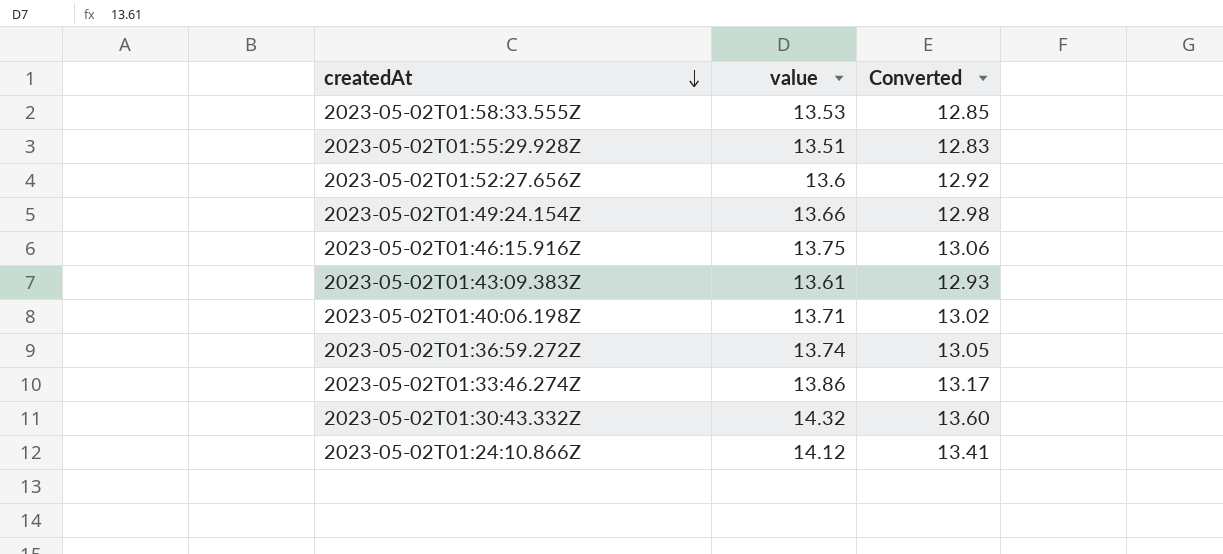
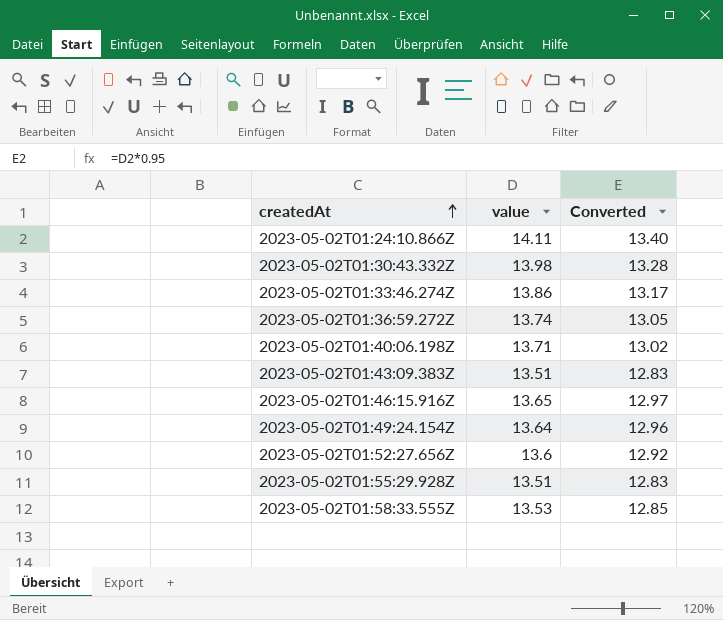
row order: createdAt descending -> createdAt ascending
2023-05-02T01:24:10.866Z | value: 14.12 -> 14.11
2023-05-02T01:24:10.866Z | Converted: 13.41 -> 13.40
2023-05-02T01:30:43.332Z | value: 14.32 -> 13.98
2023-05-02T01:30:43.332Z | Converted: 13.60 -> 13.28
2023-05-02T01:43:09.383Z | value: 13.61 -> 13.51
2023-05-02T01:43:09.383Z | Converted: 12.93 -> 12.83
2023-05-02T01:46:15.916Z | value: 13.75 -> 13.65
2023-05-02T01:46:15.916Z | Converted: 13.06 -> 12.97
2023-05-02T01:49:24.154Z | value: 13.66 -> 13.64
2023-05-02T01:49:24.154Z | Converted: 12.98 -> 12.96

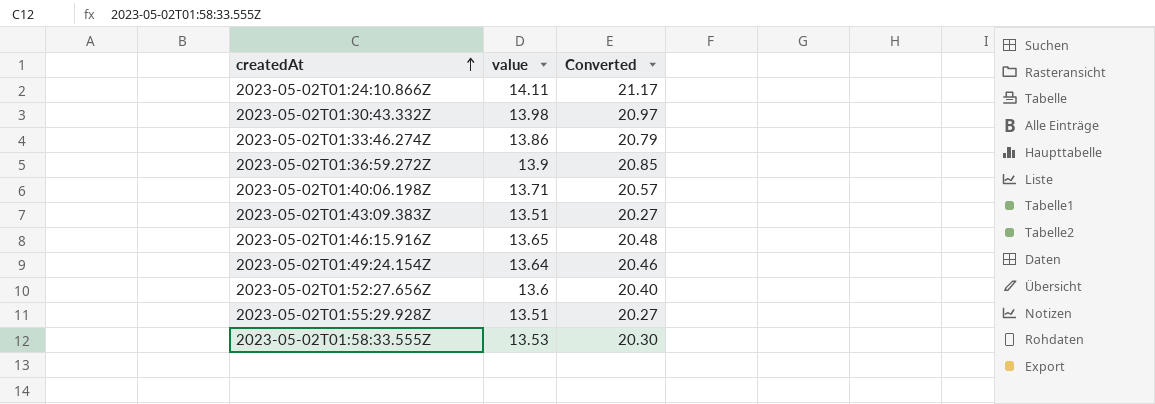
column Converted | formula: [value] * 0.95 -> [value] * 1.5
2023-05-02T01:36:59.272Z | value: 13.74 -> 13.9

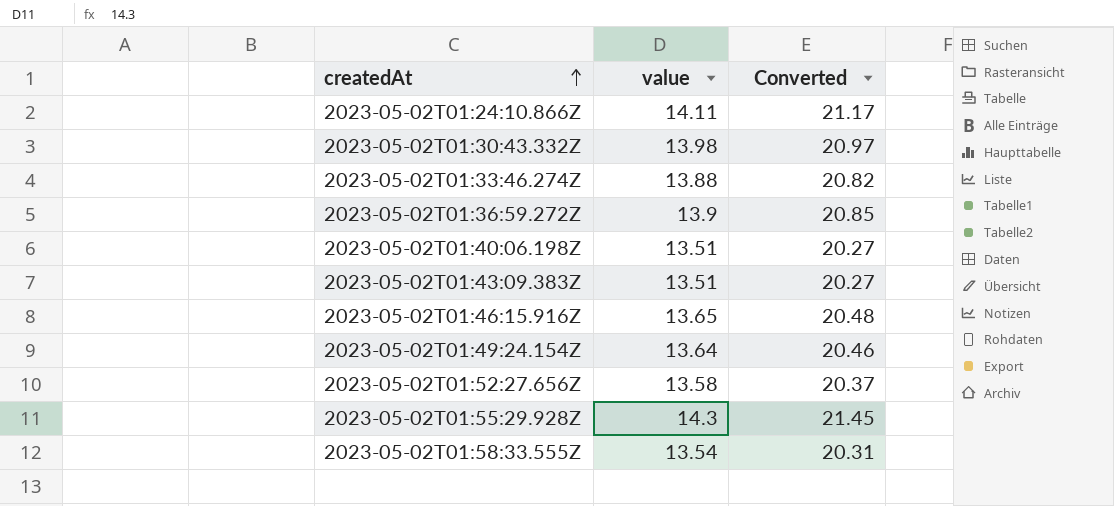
2023-05-02T01:33:46.274Z | value: 13.86 -> 13.88
2023-05-02T01:33:46.274Z | Converted: 20.79 -> 20.82
2023-05-02T01:40:06.198Z | value: 13.71 -> 13.51
2023-05-02T01:40:06.198Z | Converted: 20.57 -> 20.27
2023-05-02T01:52:27.656Z | value: 13.6 -> 13.58
2023-05-02T01:52:27.656Z | Converted: 20.40 -> 20.37
2023-05-02T01:55:29.928Z | value: 13.51 -> 14.3
2023-05-02T01:55:29.928Z | Converted: 20.27 -> 21.45
2023-05-02T01:58:33.555Z | value: 13.53 -> 13.54
2023-05-02T01:58:33.555Z | Converted: 20.30 -> 20.31

